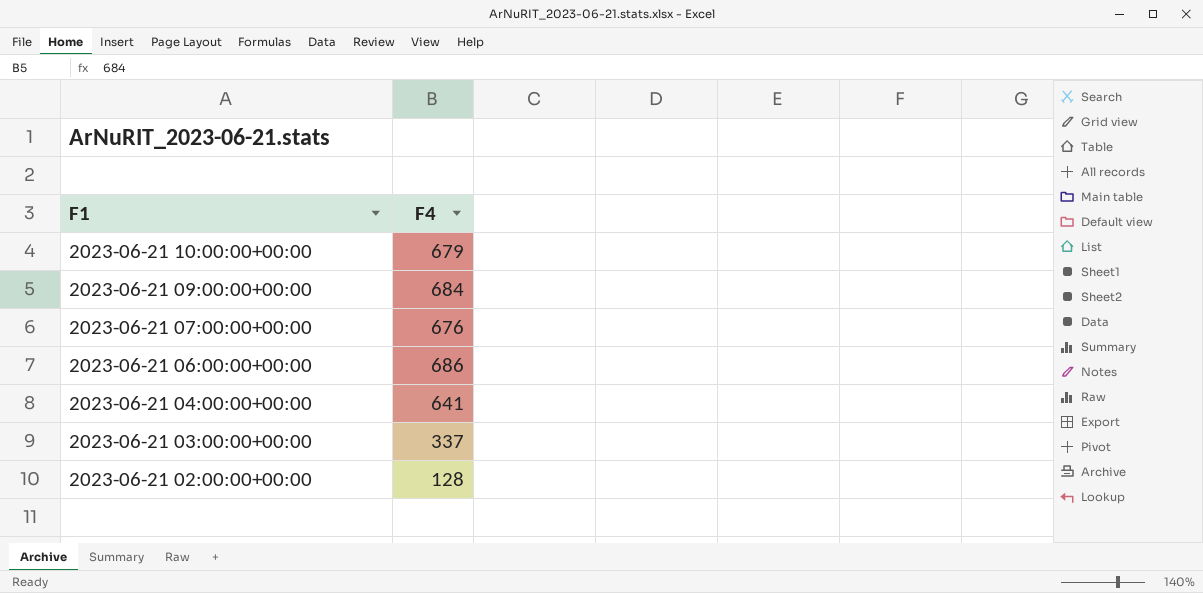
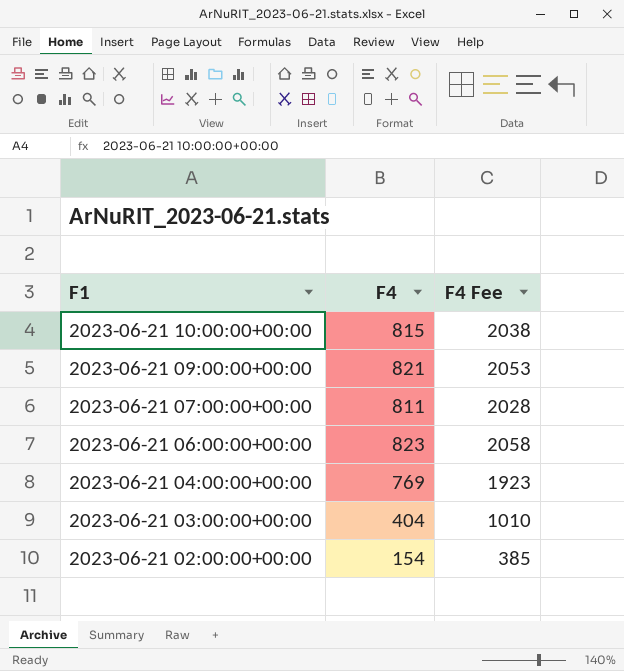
column F4 Fee | formula: none -> [F4] * 2.5
2023-06-21 10:00:00+00:00 | F4: 679 -> 815
2023-06-21 09:00:00+00:00 | F4: 684 -> 821
2023-06-21 07:00:00+00:00 | F4: 676 -> 811
2023-06-21 06:00:00+00:00 | F4: 686 -> 823
2023-06-21 04:00:00+00:00 | F4: 641 -> 769
2023-06-21 03:00:00+00:00 | F4: 337 -> 404
2023-06-21 02:00:00+00:00 | F4: 128 -> 154

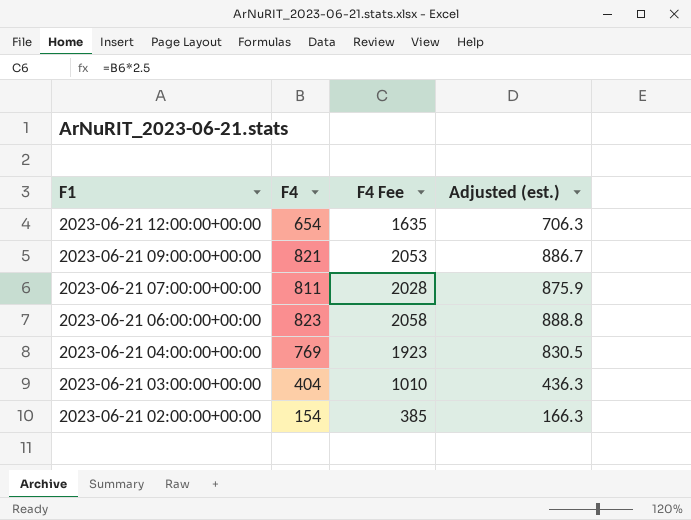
column Adjusted (est.) | formula: none -> [F4] * 1.08
row 2023-06-21 10:00:00+00:00: 815 | 2038 -> none
row 2023-06-21 12:00:00+00:00: none -> 654 | 1635 | 706.3

